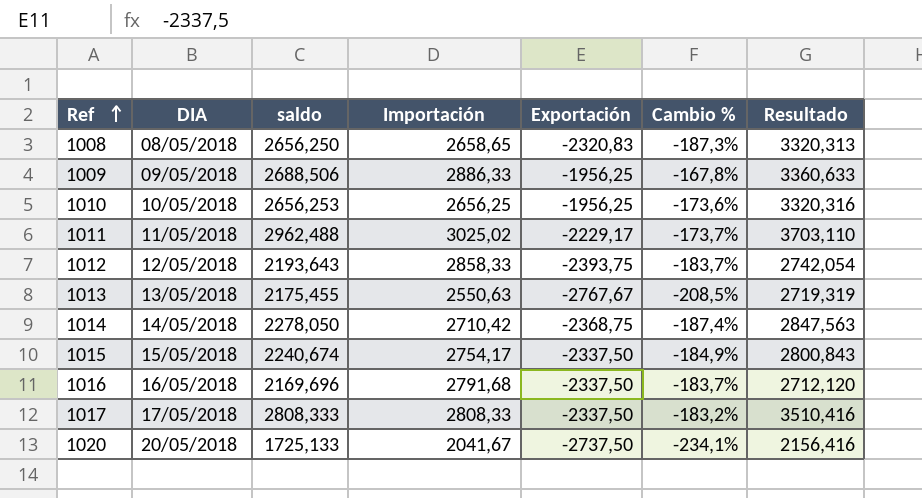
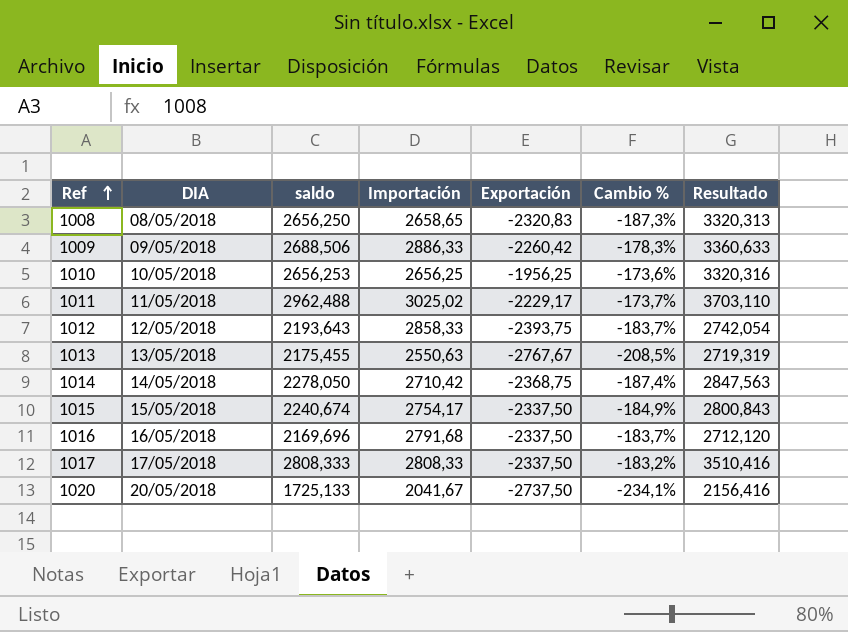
1009 | Exportación: -1956,25 -> -2260,42
1009 | Cambio %: -167,8% -> -178,3%

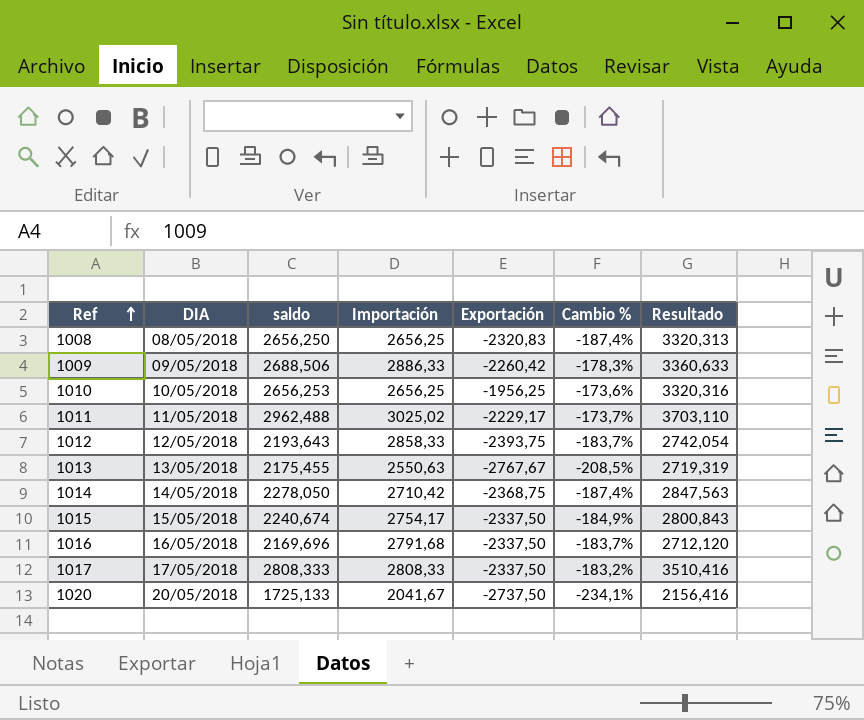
1008 | Importación: 2658,65 -> 2656,25
1008 | Cambio %: -187,3% -> -187,4%

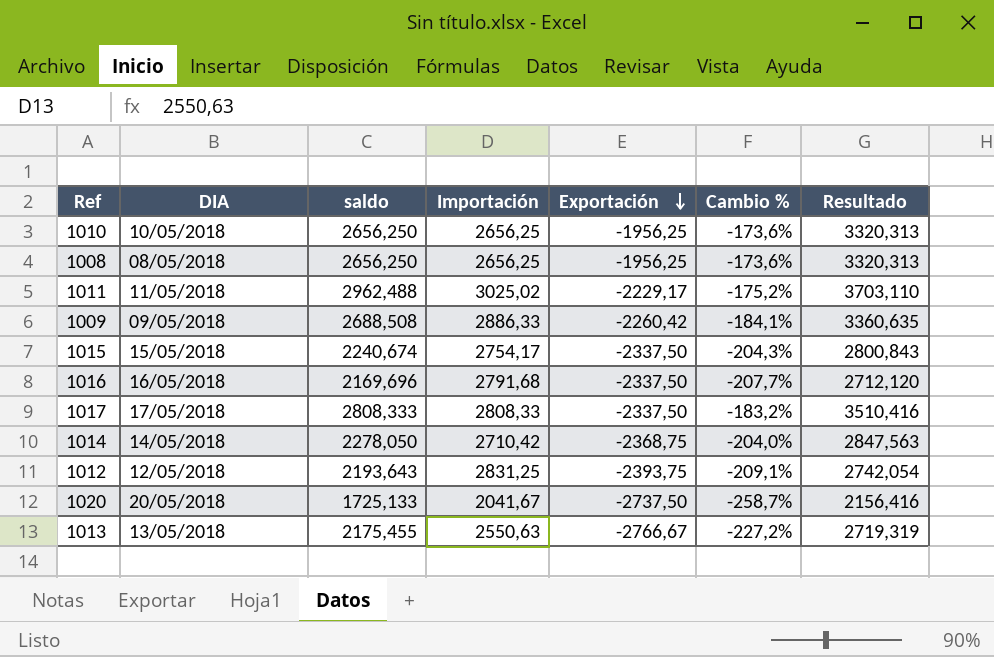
row order: Ref ascending -> Exportación descending
column Cambio % | formula: ([Exportación] - [Importación]) / [Importación] -> ([Exportación] - [saldo]) / [saldo]
1010 | saldo: 2656,253 -> 2656,250
1010 | Resultado: 3320,316 -> 3320,313
1008 | Exportación: -2320,83 -> -1956,25
1009 | saldo: 2688,506 -> 2688,508
1009 | Resultado: 3360,633 -> 3360,635
1012 | Importación: 2858,33 -> 2831,25
1013 | Exportación: -2767,67 -> -2766,67

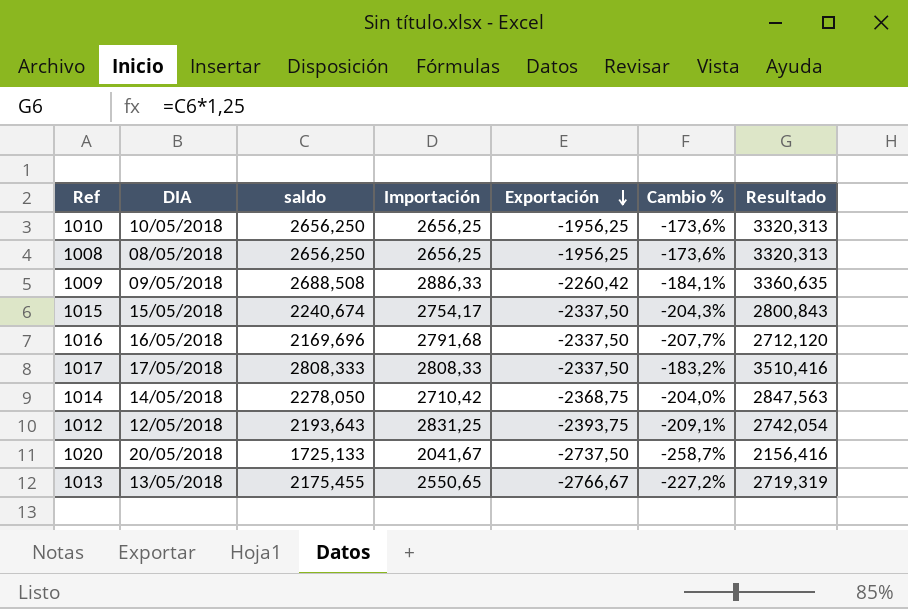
row 1011: 11/05/2018 | 2962,488 | 3025,02 | -2229,17 | -175,2% | 3703,110 -> none
1013 | Importación: 2550,63 -> 2550,65

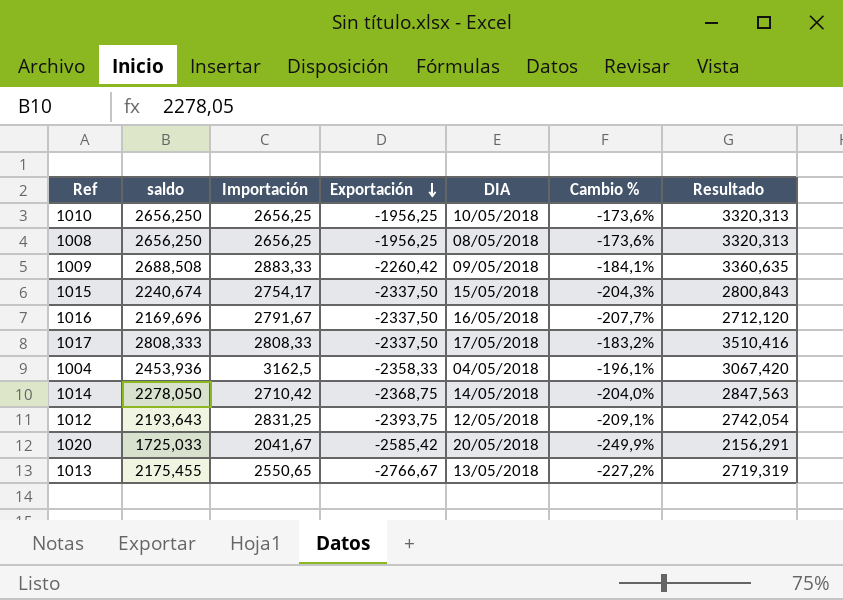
column DIA | position: 2 -> 5
1009 | Importación: 2886,33 -> 2883,33
1016 | Importación: 2791,68 -> 2791,67
row 1004: none -> 2453,936 | 3162,5 | -2358,33 | 04/05/2018 | -196,1% | 3067,420
1020 | saldo: 1725,133 -> 1725,033
1020 | Exportación: -2737,50 -> -2585,42
1020 | Cambio %: -258,7% -> -249,9%
1020 | Resultado: 2156,416 -> 2156,291

